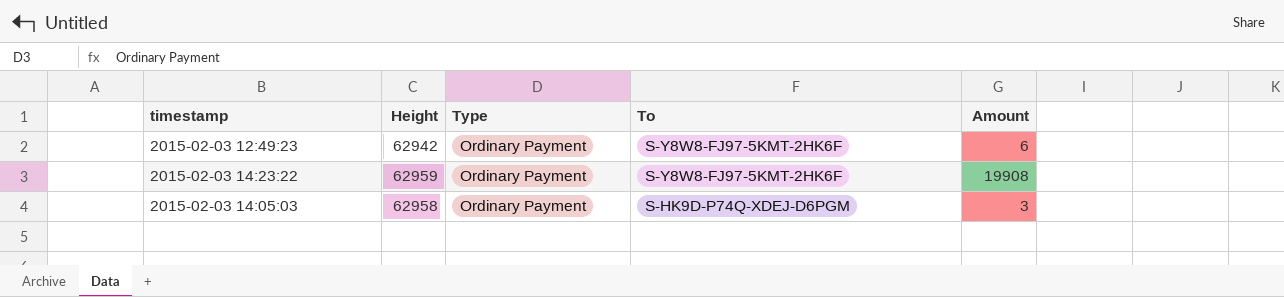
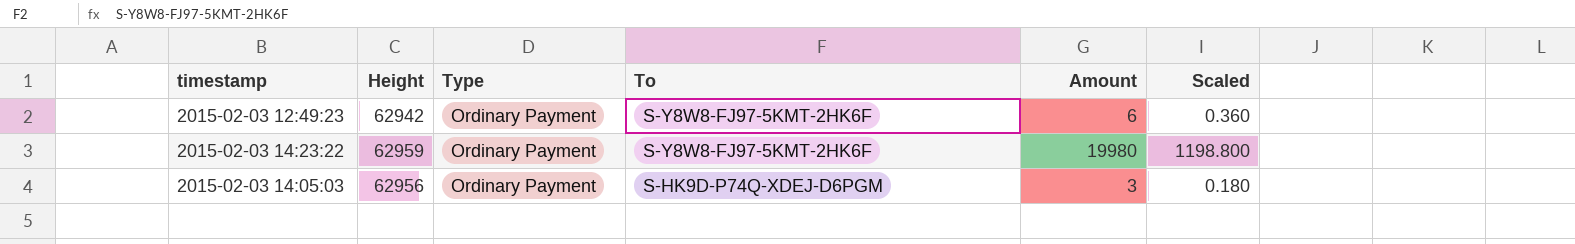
column Scaled | formula: none -> [Amount] * 0.06
2015-02-03 14:23:22 | Amount: 19908 -> 19980
2015-02-03 14:05:03 | Height: 62958 -> 62956

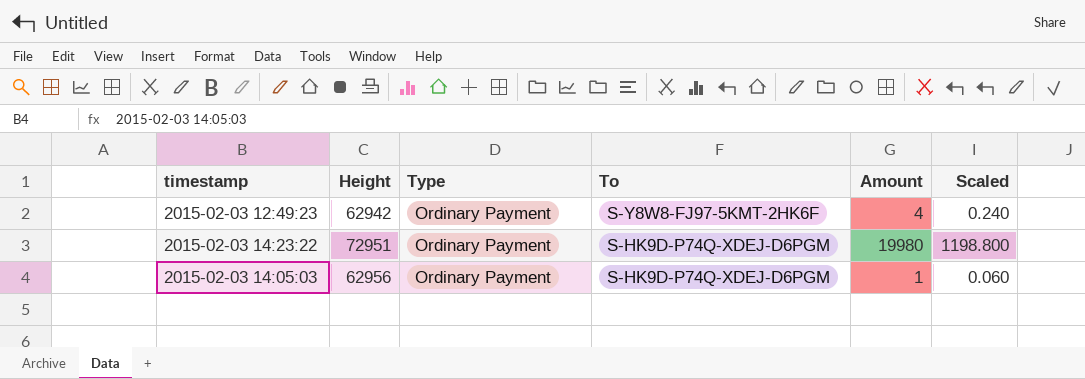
2015-02-03 12:49:23 | Amount: 6 -> 4
2015-02-03 12:49:23 | Scaled: 0.360 -> 0.240
2015-02-03 14:23:22 | Height: 62959 -> 72951
2015-02-03 14:23:22 | To: S-Y8W8-FJ97-5KMT-2HK6F -> S-HK9D-P74Q-XDEJ-D6PGM
2015-02-03 14:05:03 | Amount: 3 -> 1
2015-02-03 14:05:03 | Scaled: 0.180 -> 0.060

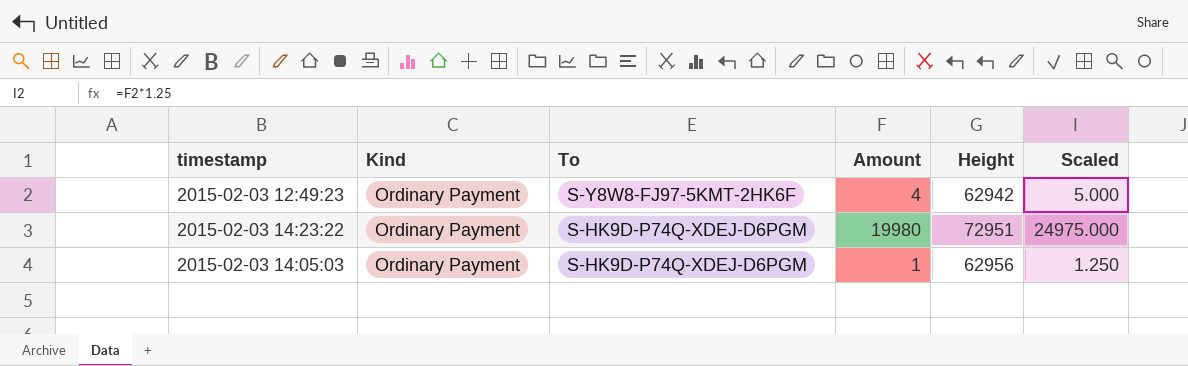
column name: Type -> Kind
column Height | position: 2 -> 5
column Scaled | formula: [Amount] * 0.06 -> [Amount] * 1.25

